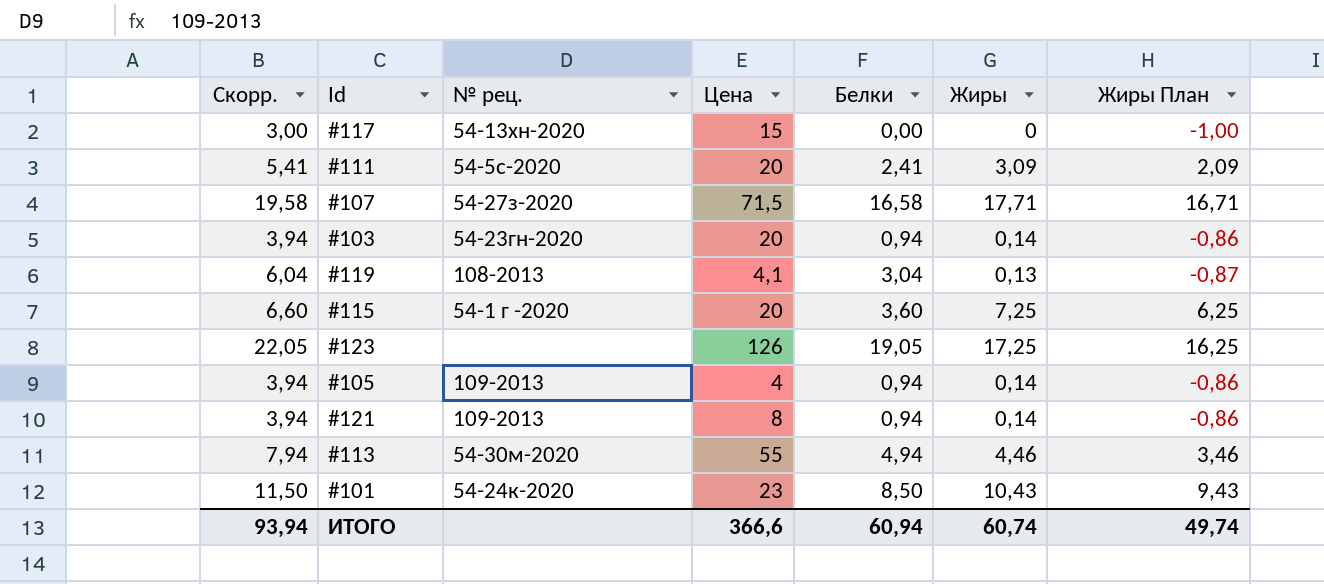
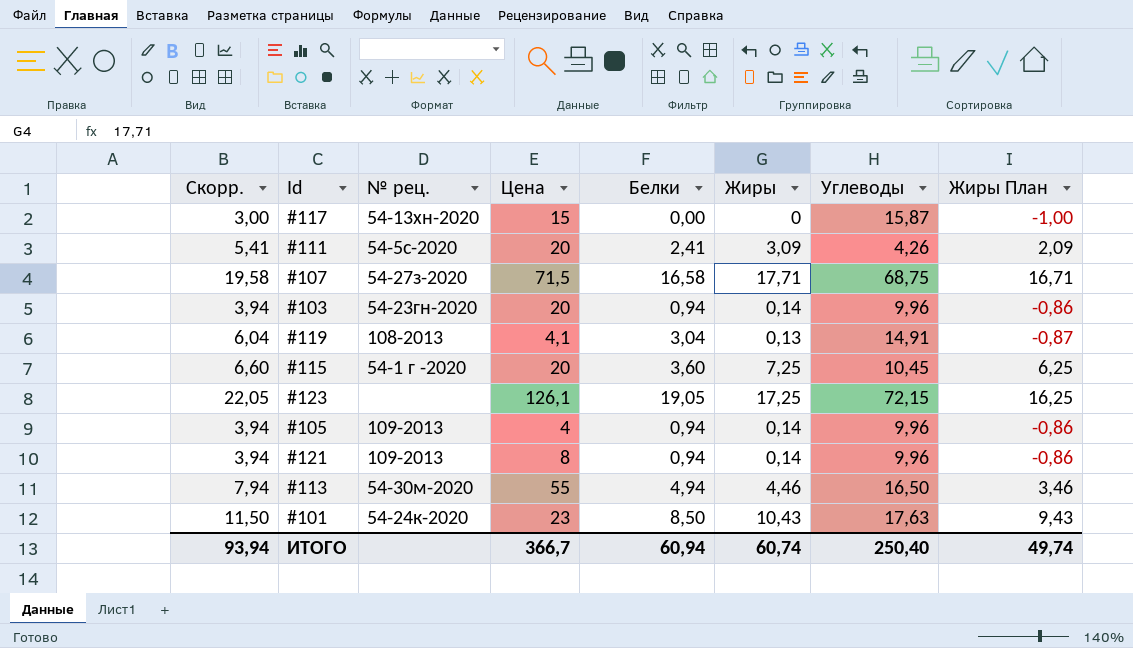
column Углеводы | position: none -> 7
#123 | Цена: 126 -> 126,1
ИТОГО | Цена: 366,6 -> 366,7

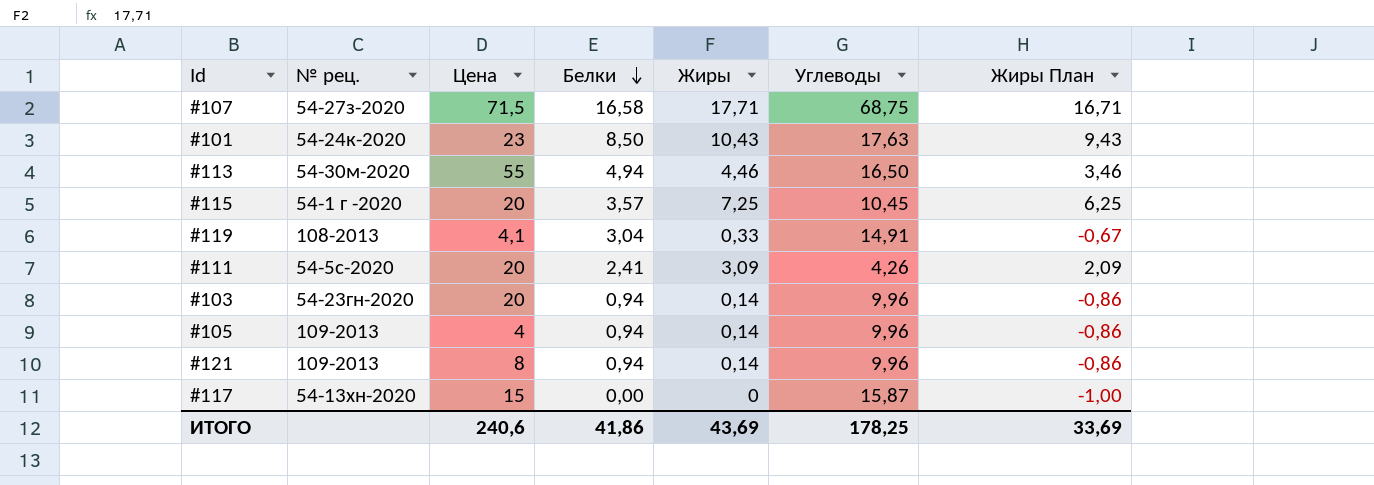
row order: none -> Белки descending
column Скорр. | formula: [Белки] + 3 -> none
row #123: 22,05 | none | 126,1 | 19,05 | 17,25 | 72,15 | 16,25 -> none
#115 | Белки: 3,60 -> 3,57
#119 | Жиры: 0,13 -> 0,33
#119 | Жиры План: -0,87 -> -0,67
ИТОГО | Цена: 366,7 -> 240,6
ИТОГО | Белки: 60,94 -> 41,86
ИТОГО | Жиры: 60,74 -> 43,69
ИТОГО | Углеводы: 250,40 -> 178,25
ИТОГО | Жиры План: 49,74 -> 33,69

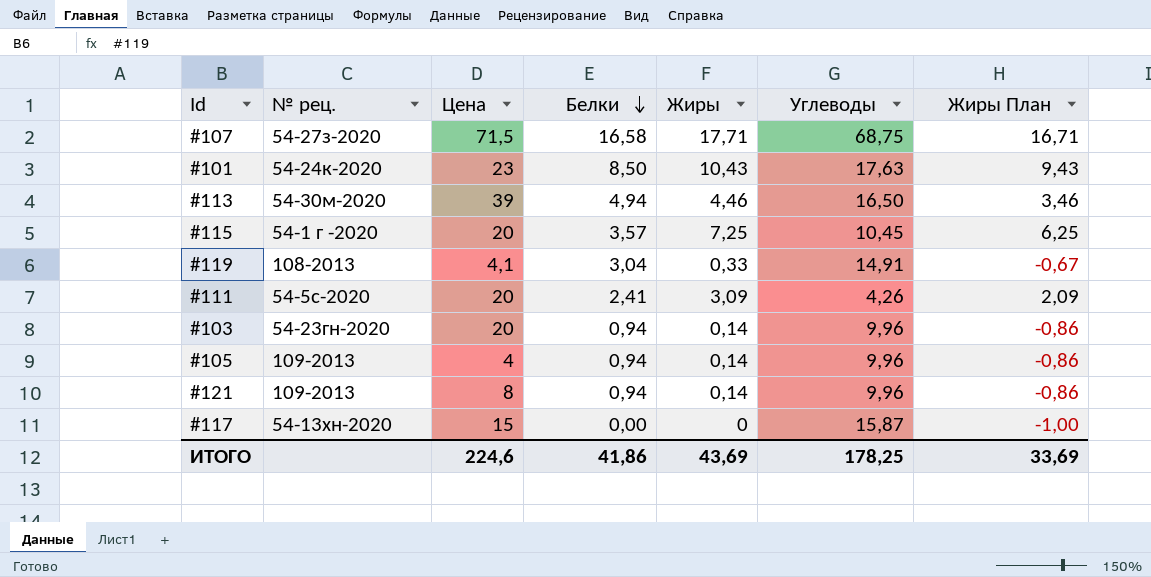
#113 | Цена: 55 -> 39
ИТОГО | Цена: 240,6 -> 224,6

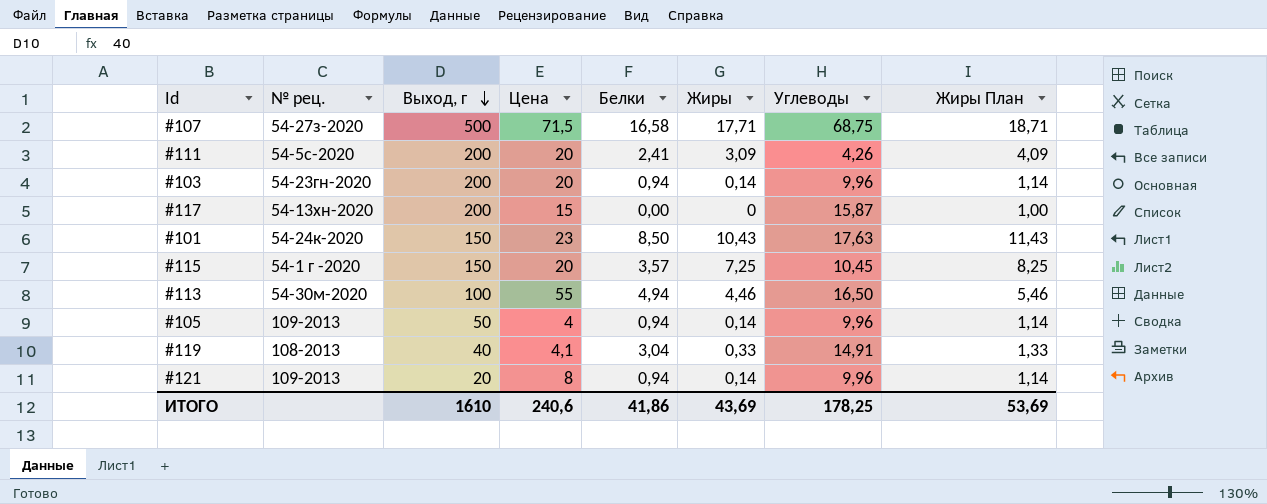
row order: Белки descending -> Выход, г descending
column Выход, г | position: none -> 3
column Жиры План | formula: [Жиры] - 1 -> [Жиры] + 1
#113 | Цена: 39 -> 55
ИТОГО | Цена: 224,6 -> 240,6
ИТОГО | Жиры План: 33,69 -> 53,69

